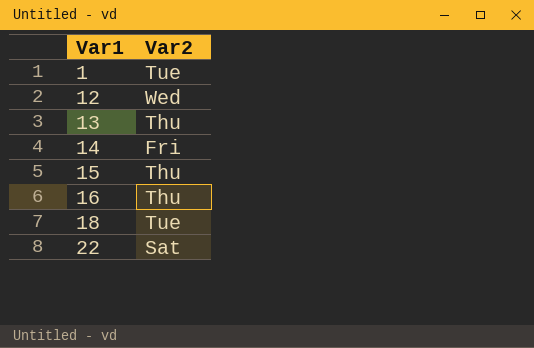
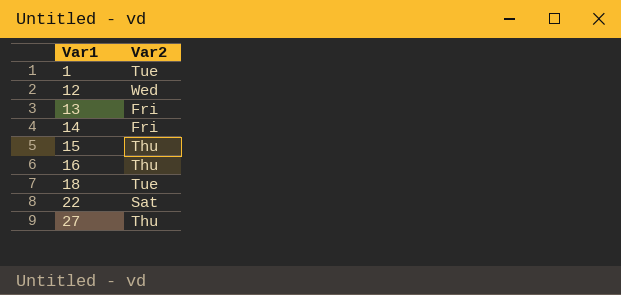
13 | Var2: Thu -> Fri
row 27: none -> Thu

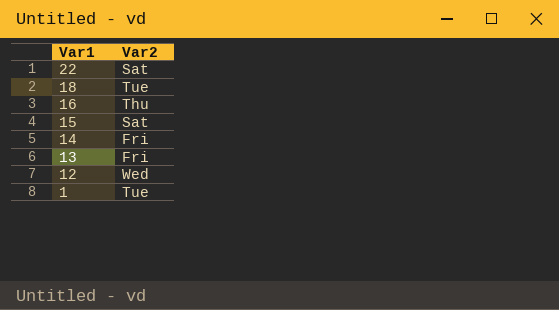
row order: Var1 ascending -> Var1 descending
row 27: Thu -> none
15 | Var2: Thu -> Sat

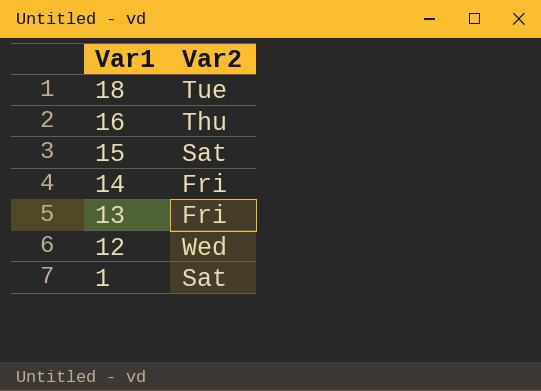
row 22: Sat -> none
1 | Var2: Tue -> Sat

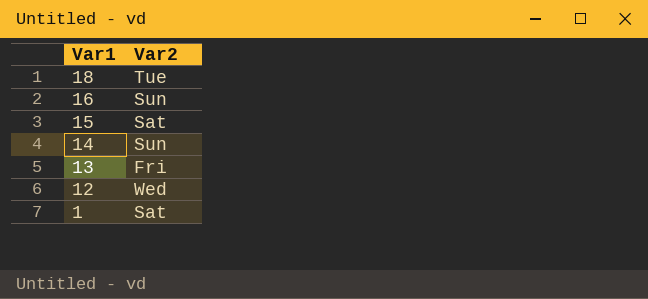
16 | Var2: Thu -> Sun
14 | Var2: Fri -> Sun

